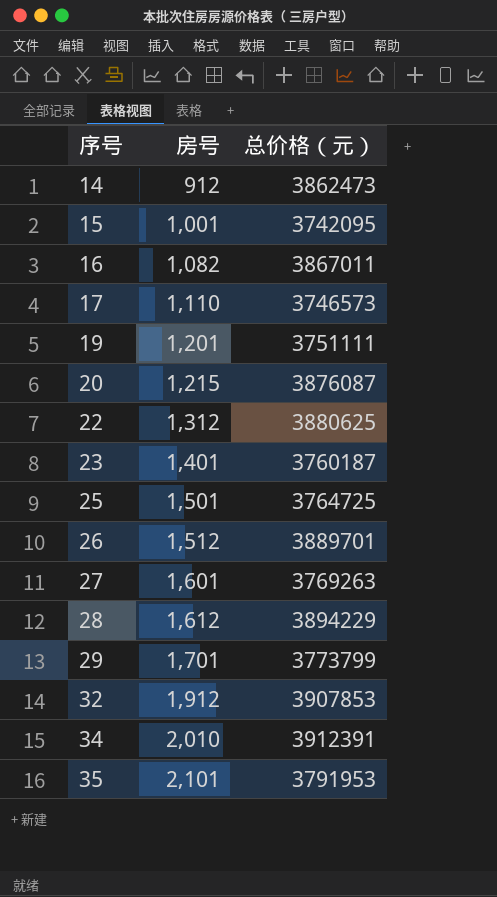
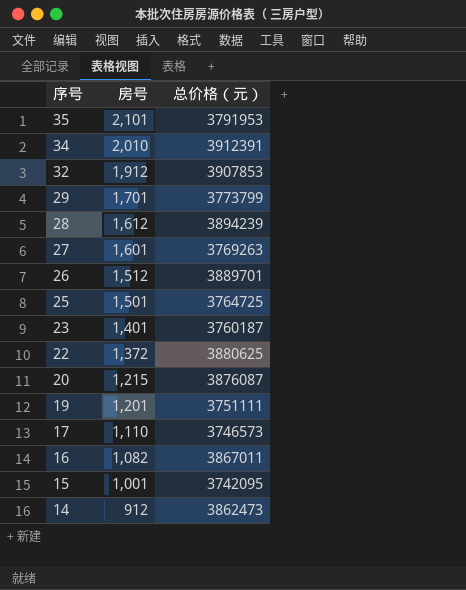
row order: 序号 ascending -> 序号 descending
28 | 总价格（元）: 3894229 -> 3894239
22 | 房号: 1,312 -> 1,372

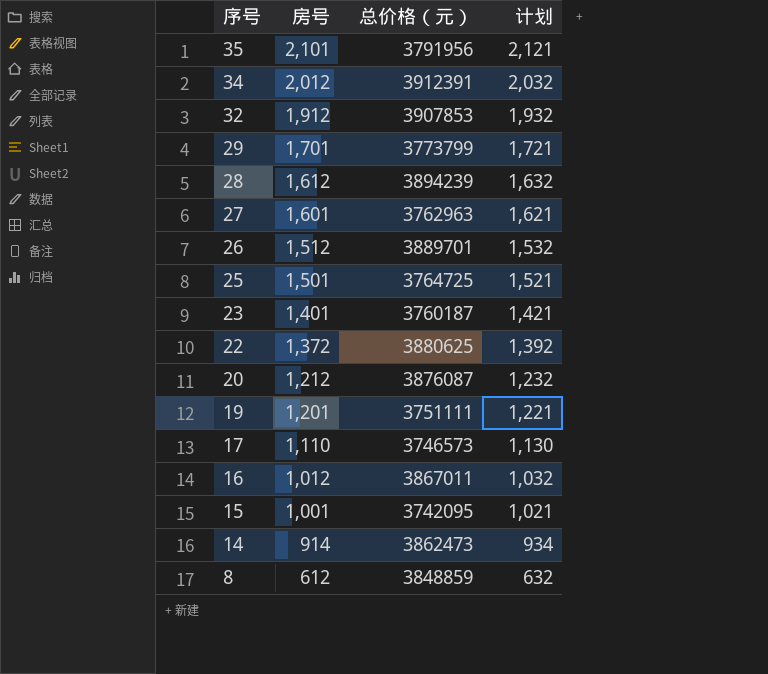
column 计划 | formula: none -> [房号] + 20
35 | 总价格（元）: 3791953 -> 3791956
34 | 房号: 2,010 -> 2,012
27 | 总价格（元）: 3769263 -> 3762963
20 | 房号: 1,215 -> 1,212
16 | 房号: 1,082 -> 1,012
14 | 房号: 912 -> 914
row 8: none -> 612 | 3848859 | 632

